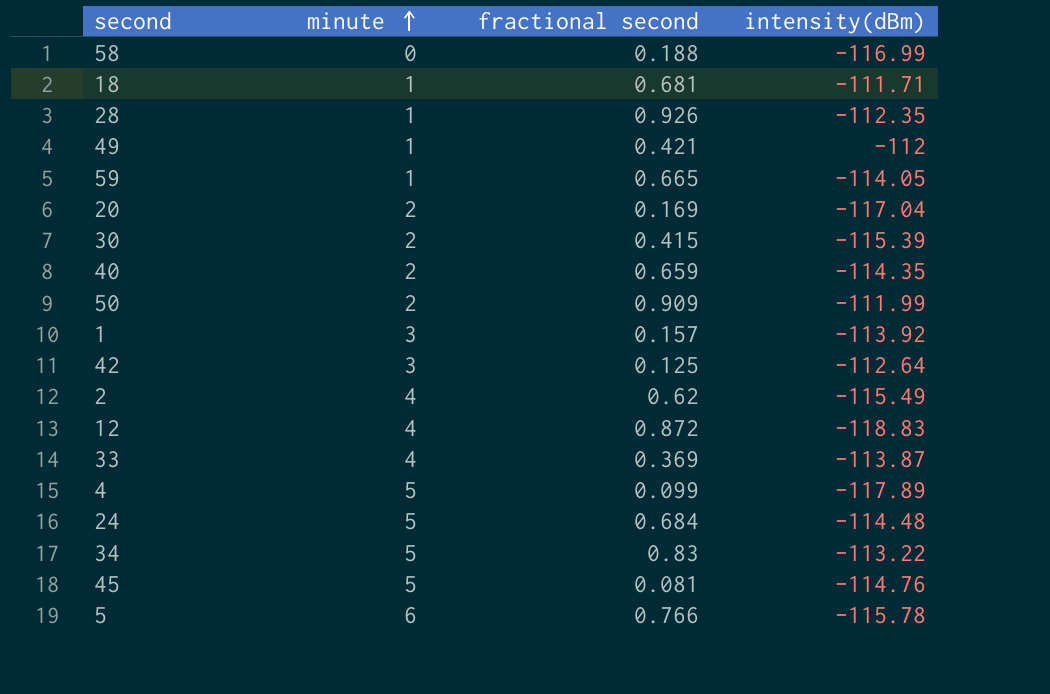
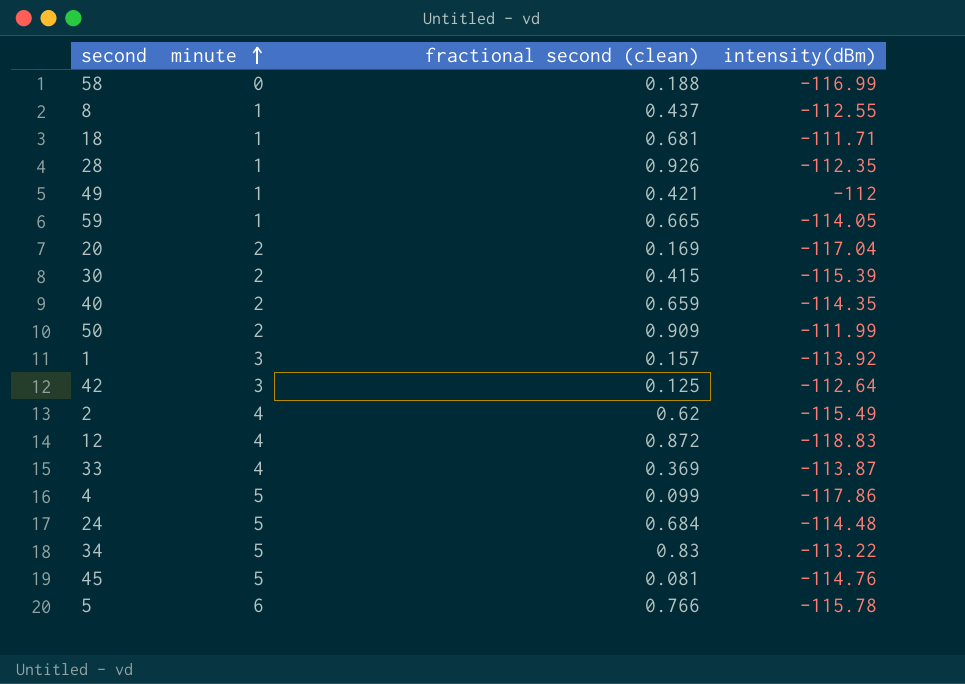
column name: fractional second -> fractional second (clean)
row 8: none -> 1 | 0.437 | -112.55
4 | intensity(dBm): -117.89 -> -117.86

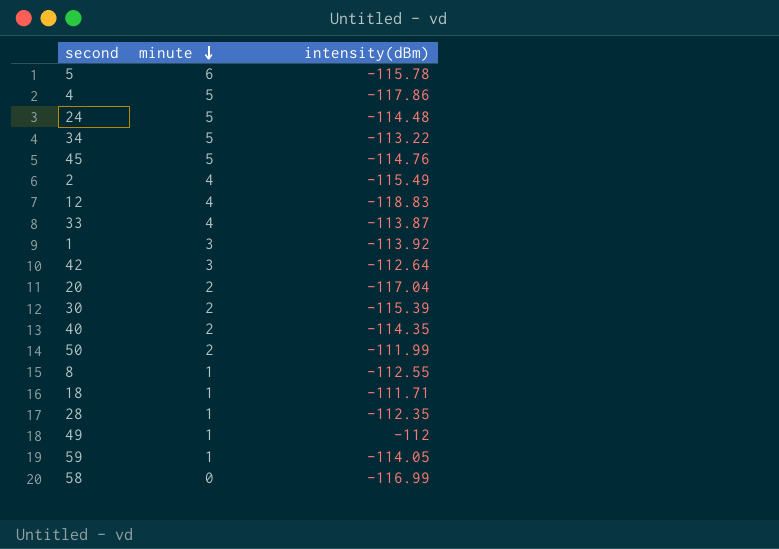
row order: minute ascending -> minute descending
column fractional second (clean) | position: 3 -> none

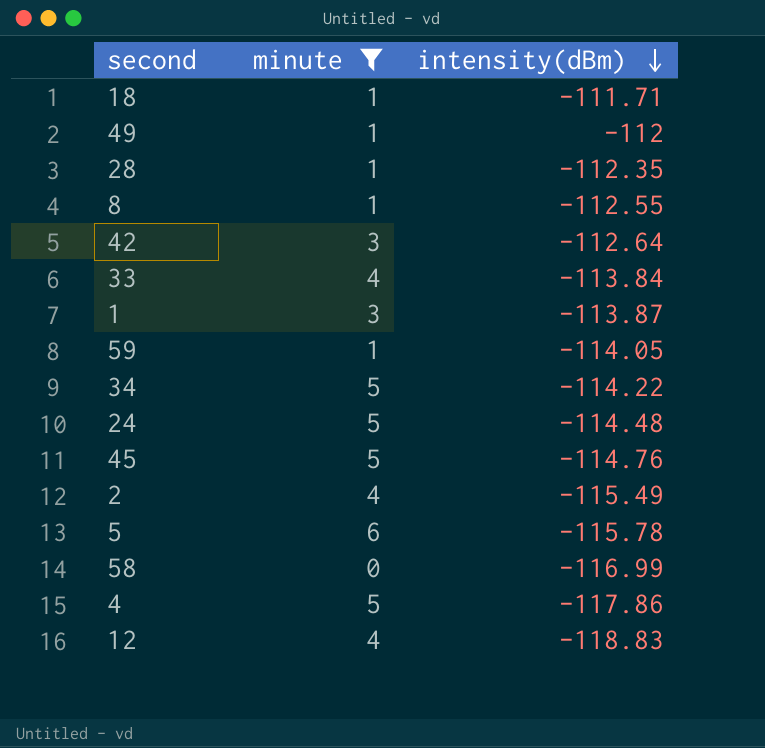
filter: none -> minute != 2
row order: minute descending -> intensity(dBm) descending
33 | intensity(dBm): -113.87 -> -113.84
1 | intensity(dBm): -113.92 -> -113.87
34 | intensity(dBm): -113.22 -> -114.22

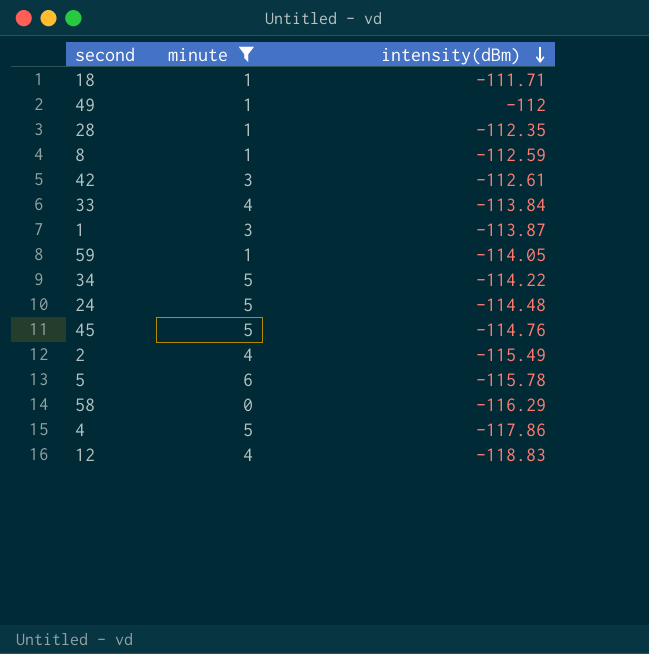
8 | intensity(dBm): -112.55 -> -112.59
42 | intensity(dBm): -112.64 -> -112.61
58 | intensity(dBm): -116.99 -> -116.29

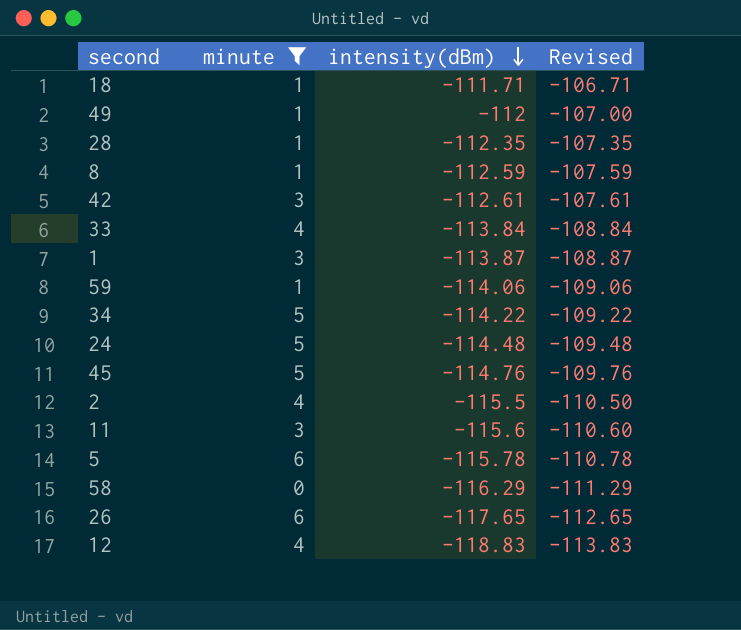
column Revised | formula: none -> [intensity(dBm)] + 5
row 4: 5 | -117.86 -> none
59 | intensity(dBm): -114.05 -> -114.06
2 | intensity(dBm): -115.49 -> -115.5
row 11: none -> 3 | -115.6 | -110.60
row 26: none -> 6 | -117.65 | -112.65

